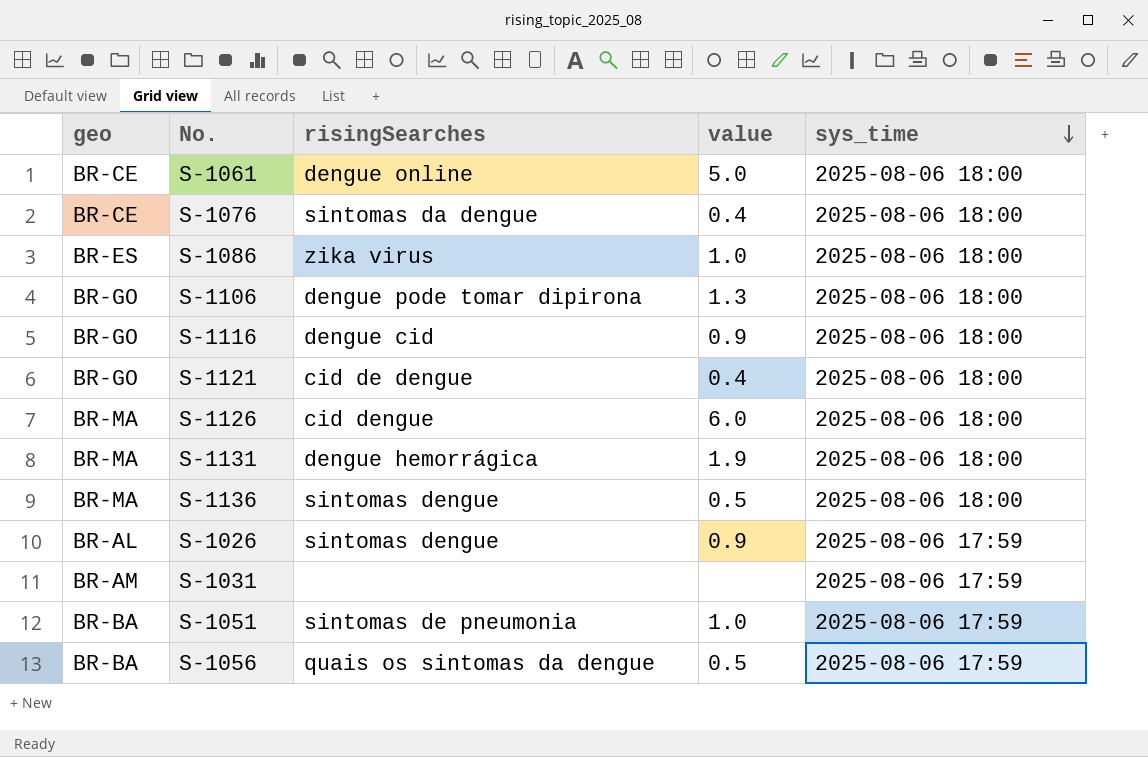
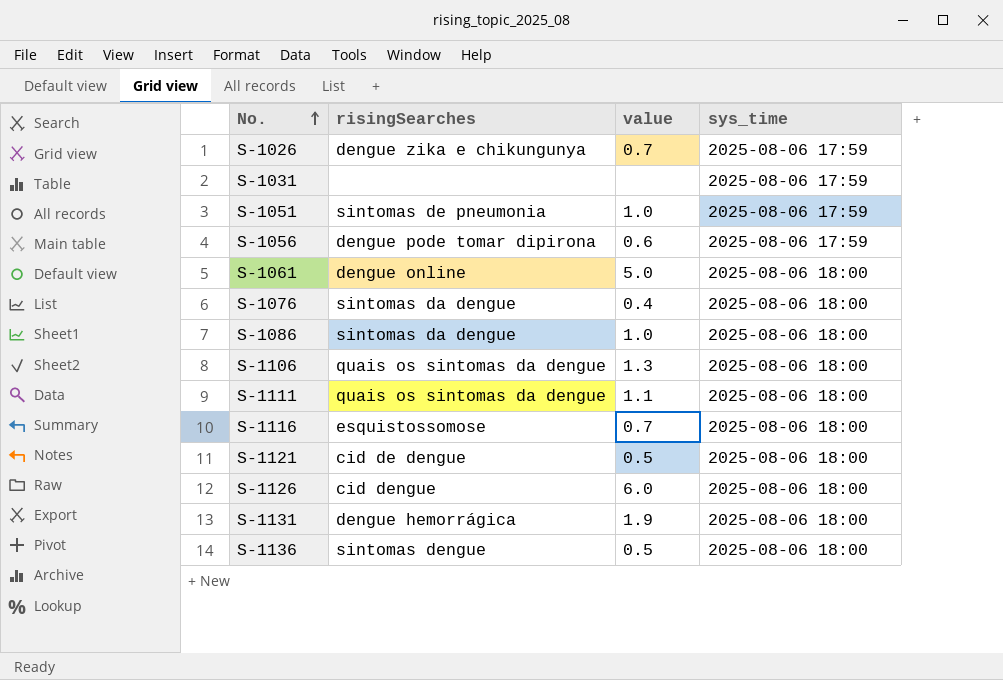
row order: sys_time descending -> No. ascending
column geo | position: 1 -> none
S-1026 | risingSearches: sintomas dengue -> dengue zika e chikungunya
S-1026 | value: 0.9 -> 0.7
S-1056 | risingSearches: quais os sintomas da dengue -> dengue pode tomar dipirona
S-1056 | value: 0.5 -> 0.6
S-1086 | risingSearches: zika virus -> sintomas da dengue
S-1106 | risingSearches: dengue pode tomar dipirona -> quais os sintomas da dengue
row S-1111: none -> quais os sintomas da dengue | 1.1 | 2025-08-06 18:00
S-1116 | risingSearches: dengue cid -> esquistossomose
S-1116 | value: 0.9 -> 0.7
S-1121 | value: 0.4 -> 0.5

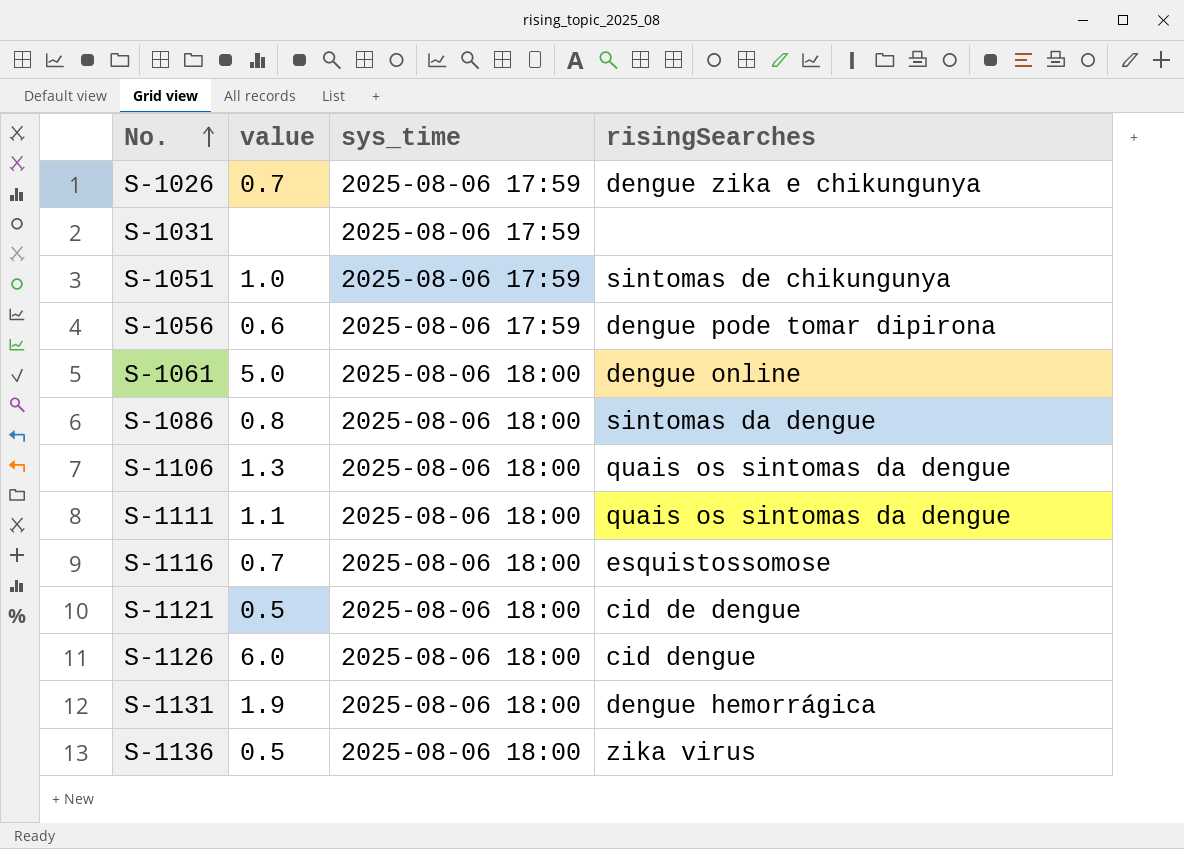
column risingSearches | position: 2 -> 4
row S-1076: sintomas da dengue | 0.4 | 2025-08-06 18:00 -> none
S-1051 | risingSearches: sintomas de pneumonia -> sintomas de chikungunya
S-1086 | value: 1.0 -> 0.8
S-1136 | risingSearches: sintomas dengue -> zika virus

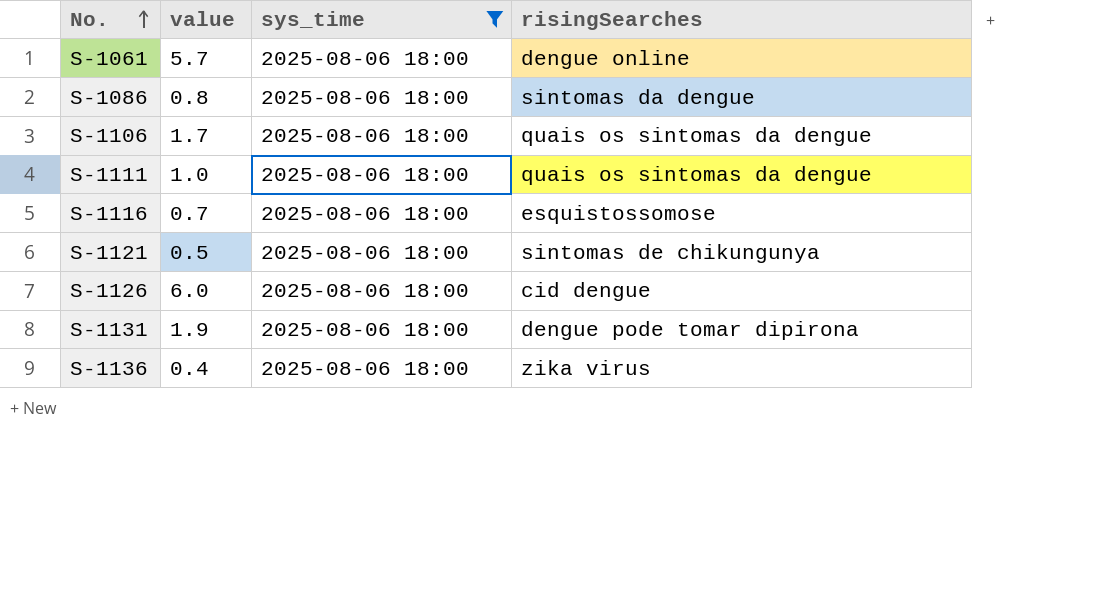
filter: none -> sys_time = 2025-08-06 18:00
S-1061 | value: 5.0 -> 5.7
S-1106 | value: 1.3 -> 1.7
S-1111 | value: 1.1 -> 1.0
S-1121 | risingSearches: cid de dengue -> sintomas de chikungunya
S-1131 | risingSearches: dengue hemorrágica -> dengue pode tomar dipirona
S-1136 | value: 0.5 -> 0.4

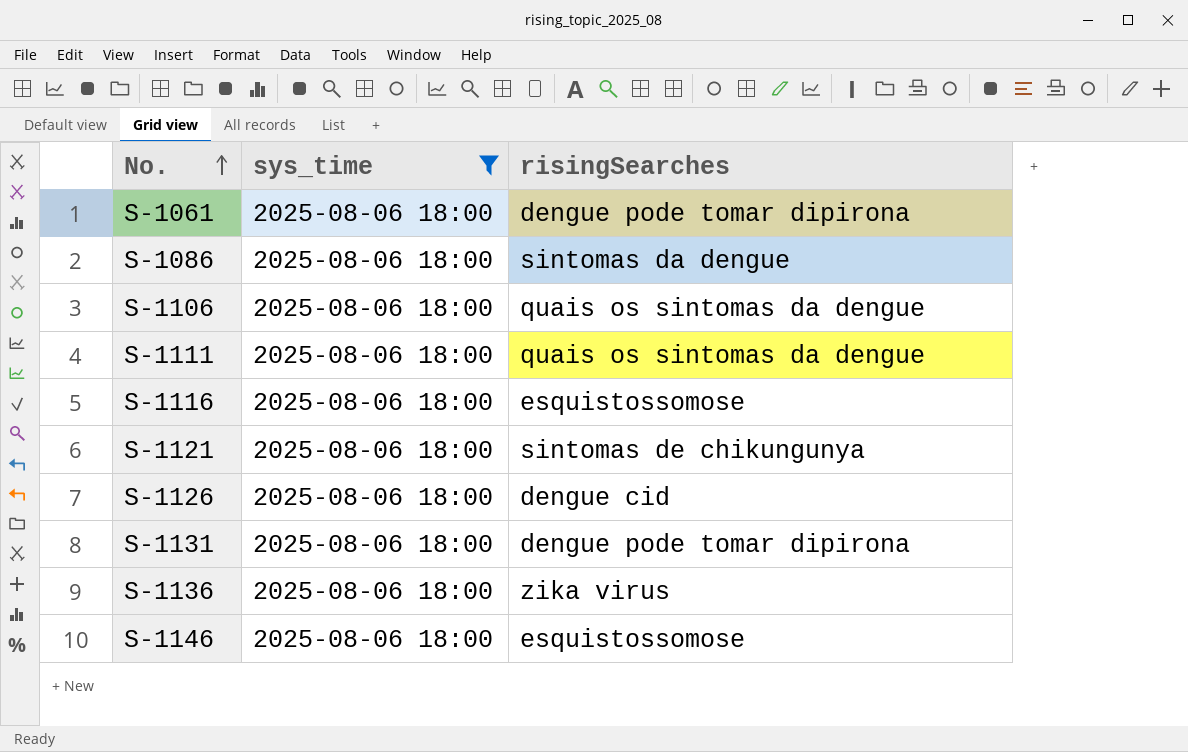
column value | position: 2 -> none
S-1061 | risingSearches: dengue online -> dengue pode tomar dipirona
S-1126 | risingSearches: cid dengue -> dengue cid
row S-1146: none -> 2025-08-06 18:00 | esquistossomose

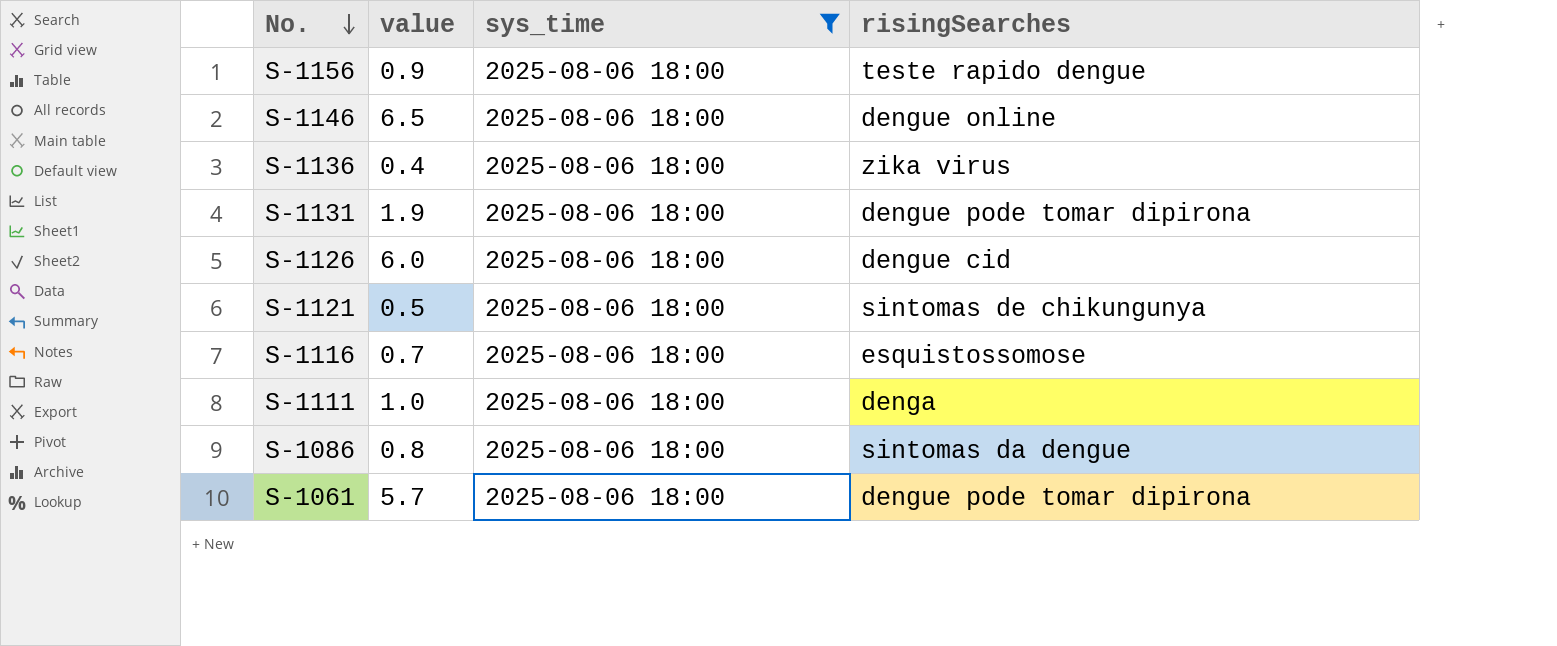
row order: No. ascending -> No. descending
column value | position: none -> 2
row S-1106: 2025-08-06 18:00 | quais os sintomas da dengue -> none
row S-1156: none -> 0.9 | 2025-08-06 18:00 | teste rapido dengue
S-1146 | risingSearches: esquistossomose -> dengue online
S-1111 | risingSearches: quais os sintomas da dengue -> denga

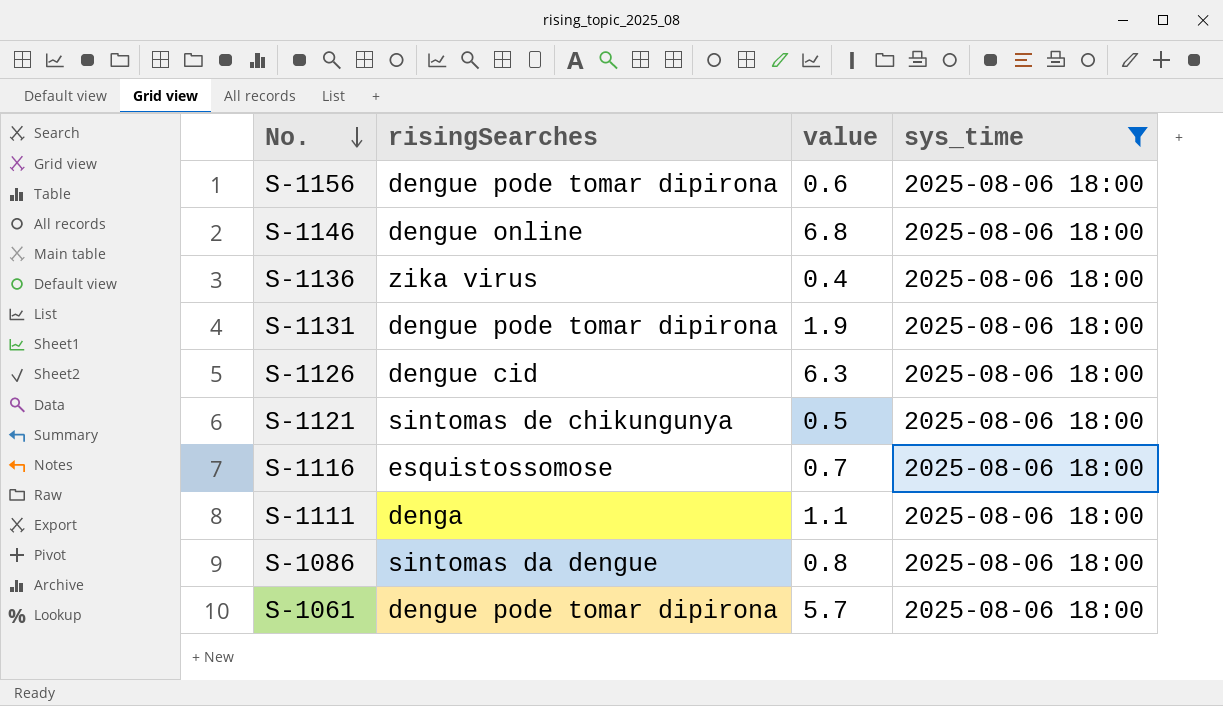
column risingSearches | position: 4 -> 2
S-1156 | risingSearches: teste rapido dengue -> dengue pode tomar dipirona
S-1156 | value: 0.9 -> 0.6
S-1146 | value: 6.5 -> 6.8
S-1126 | value: 6.0 -> 6.3
S-1111 | value: 1.0 -> 1.1

